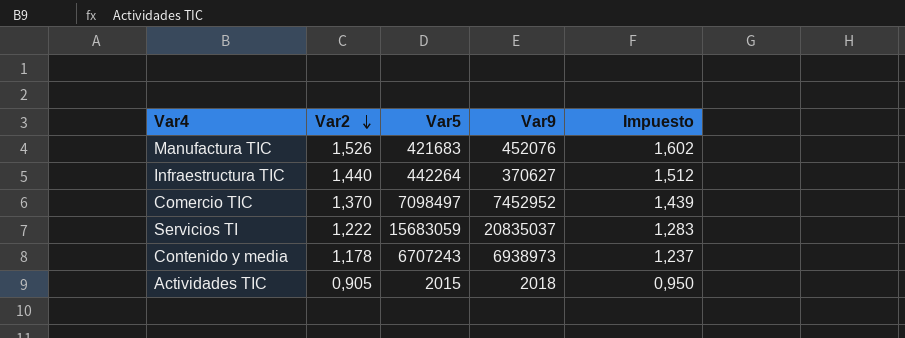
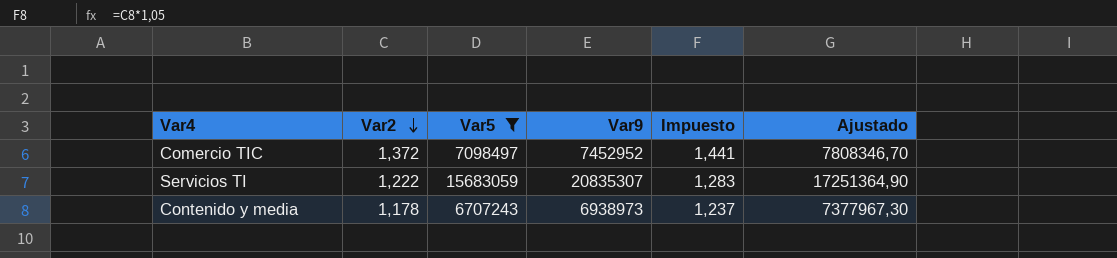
filter: none -> Var5 >= 6707243
column Ajustado | formula: none -> [Var5] * 1,1
Comercio TIC | Var2: 1,370 -> 1,372
Comercio TIC | Impuesto: 1,439 -> 1,441
Servicios TI | Var9: 20835037 -> 20835307

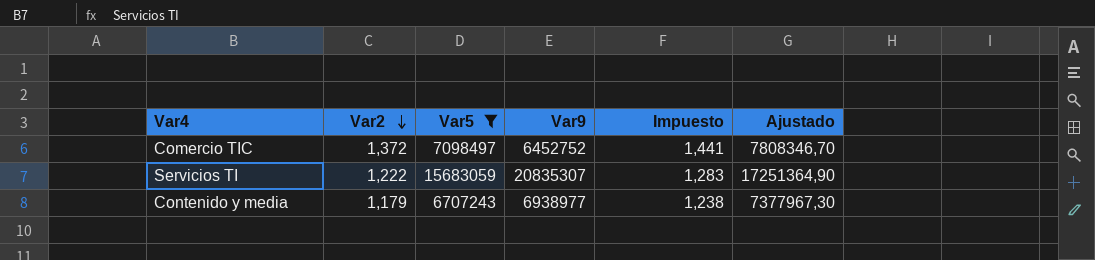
Comercio TIC | Var9: 7452952 -> 6452752
Contenido y media | Var2: 1,178 -> 1,179
Contenido y media | Var9: 6938973 -> 6938977
Contenido y media | Impuesto: 1,237 -> 1,238

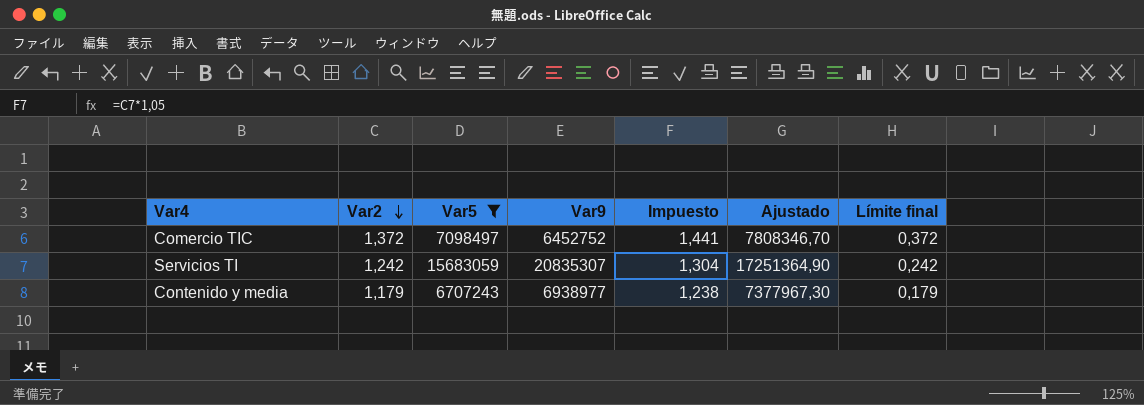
column Límite final | formula: none -> [Var2] - 1
Servicios TI | Var2: 1,222 -> 1,242
Servicios TI | Impuesto: 1,283 -> 1,304

